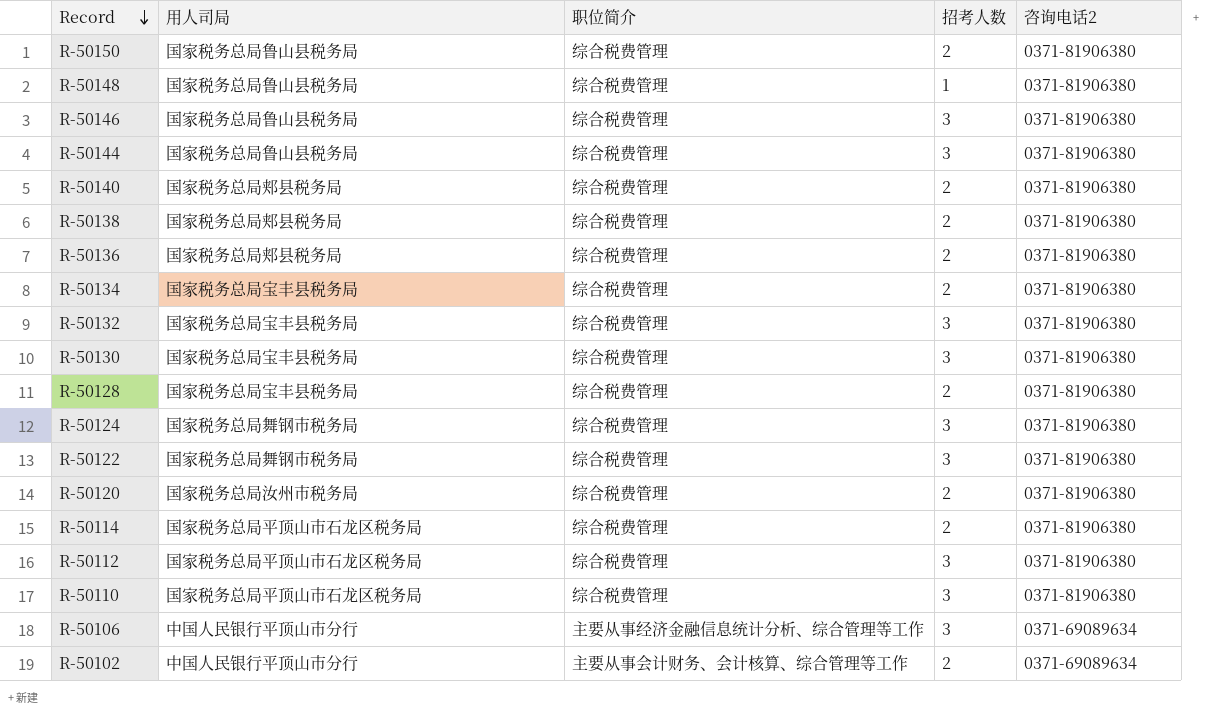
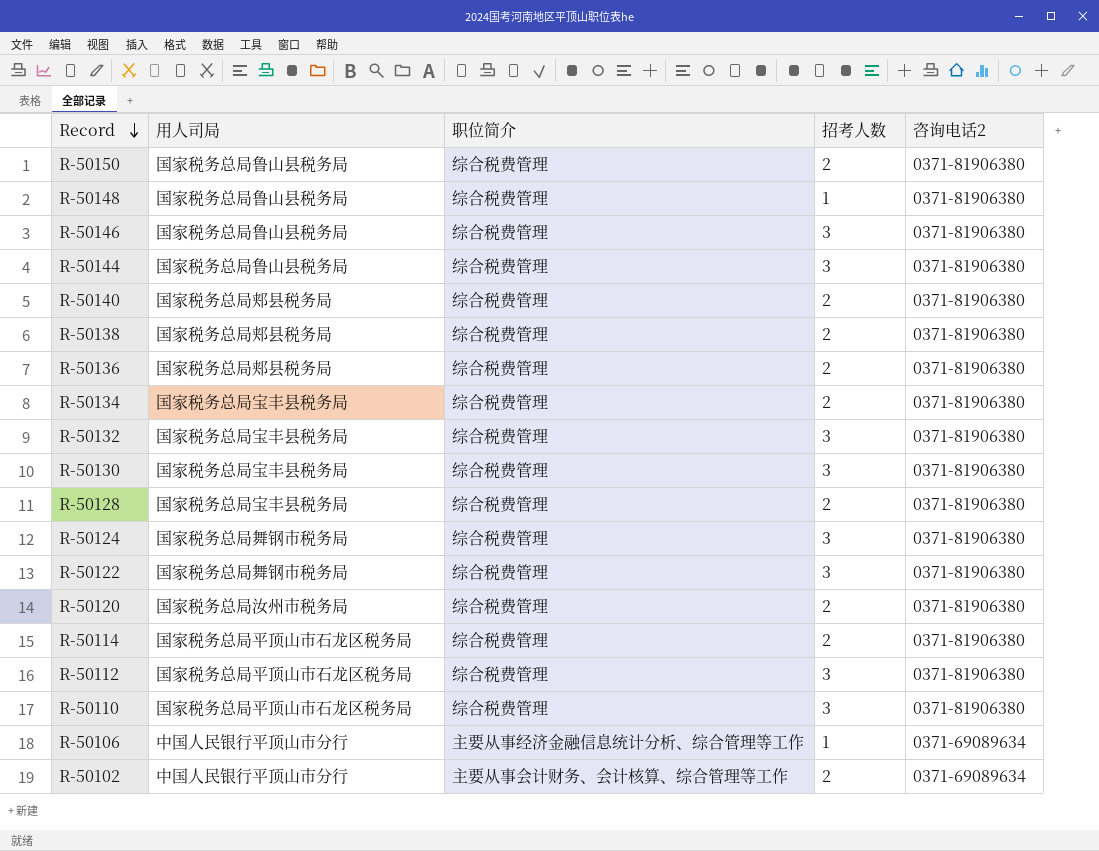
R-50106 | 招考人数: 3 -> 1

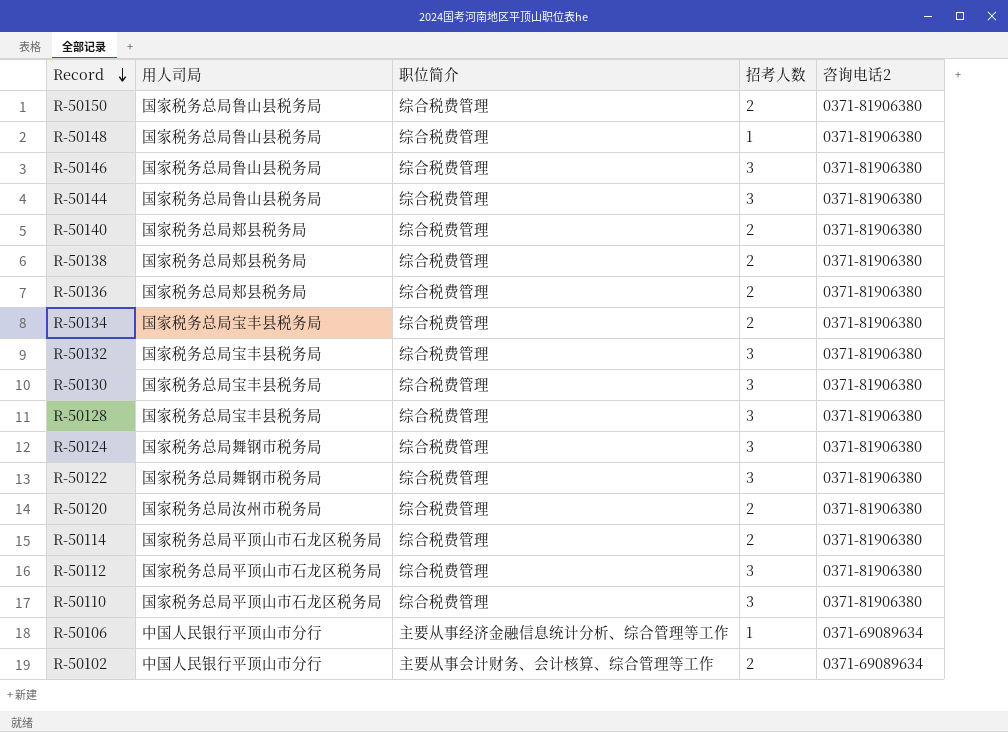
R-50128 | 招考人数: 2 -> 3

